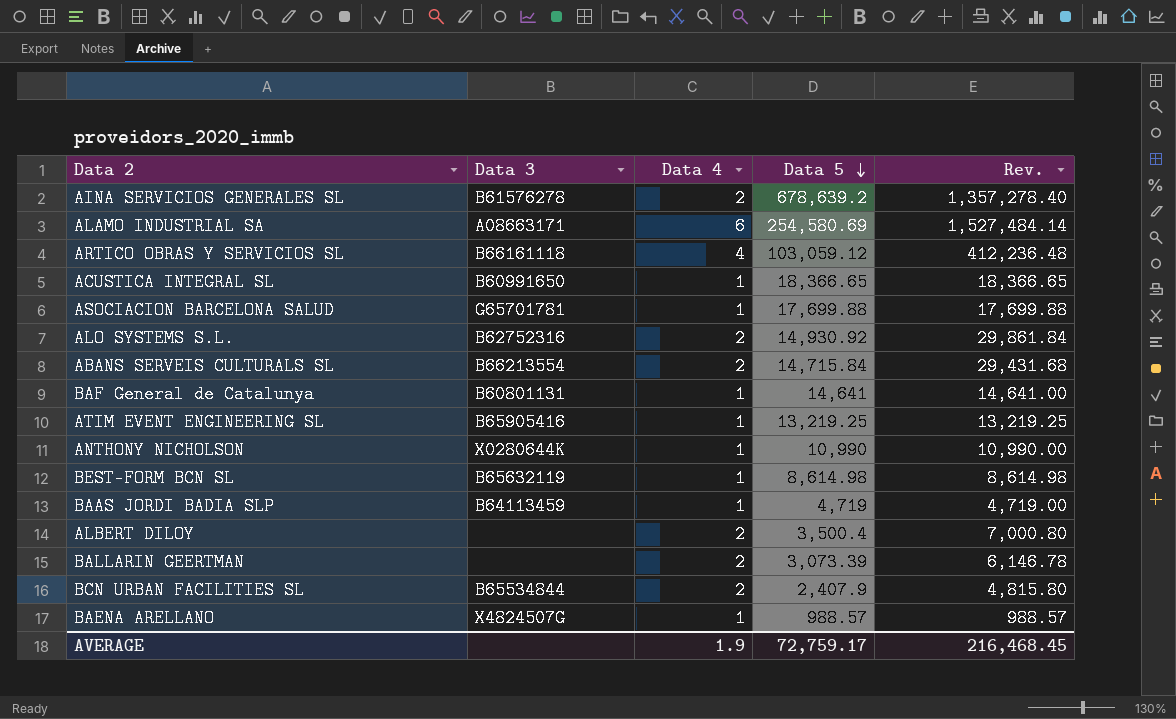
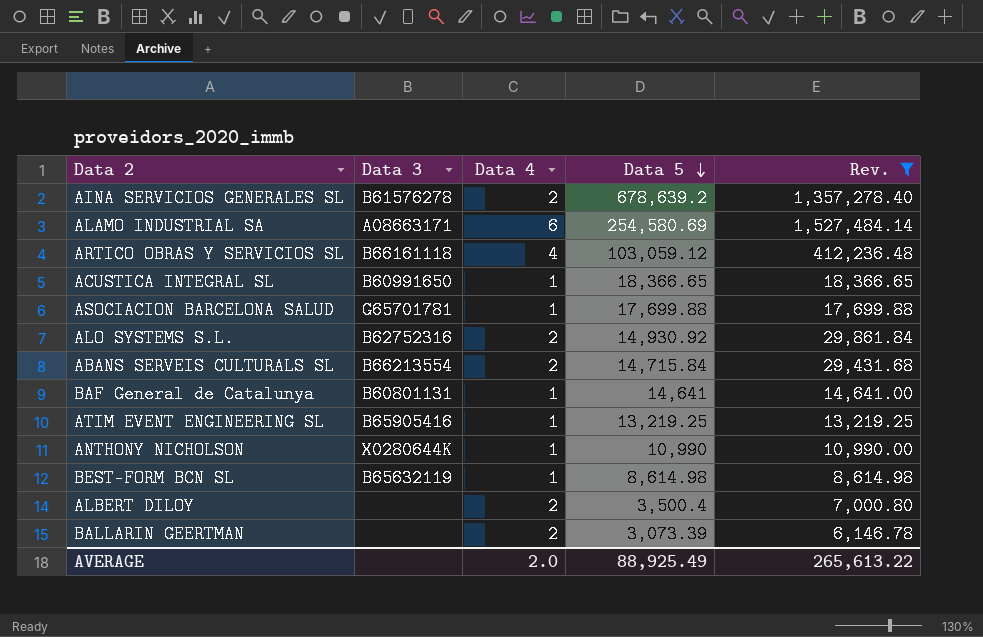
filter: none -> Rev. >= 6,146.78
AVERAGE | Data 4: 1.9 -> 2.0
AVERAGE | Data 5: 72,759.17 -> 88,925.49
AVERAGE | Rev.: 216,468.45 -> 265,613.22

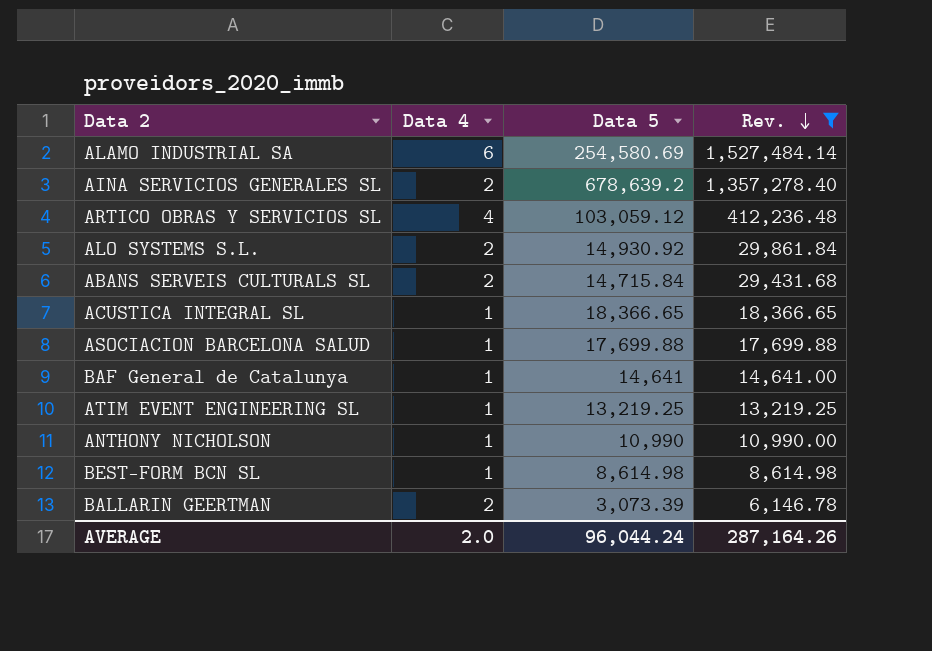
row order: Data 5 descending -> Rev. descending
column Data 3 | position: 2 -> none
row ALBERT DILOY: none | 2 | 3,500.4 | 7,000.80 -> none
AVERAGE | Data 5: 88,925.49 -> 96,044.24
AVERAGE | Rev.: 265,613.22 -> 287,164.26

